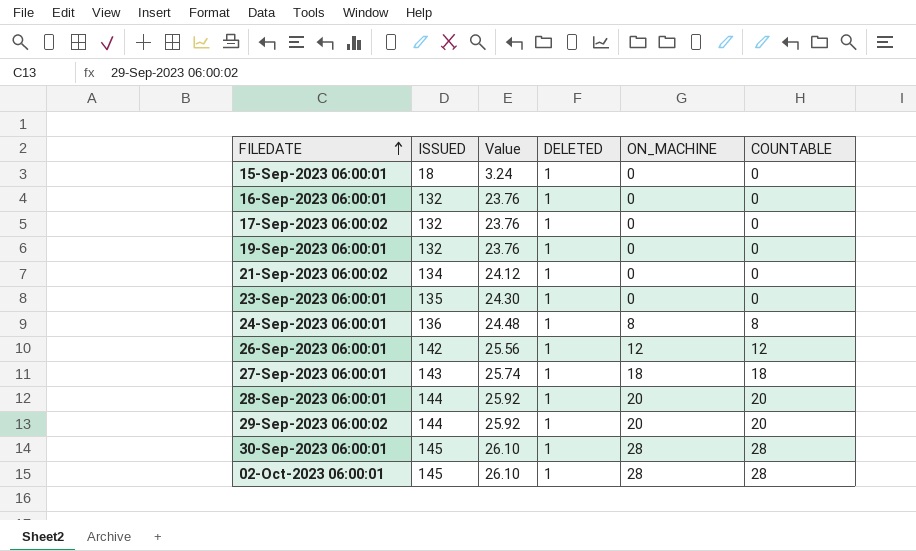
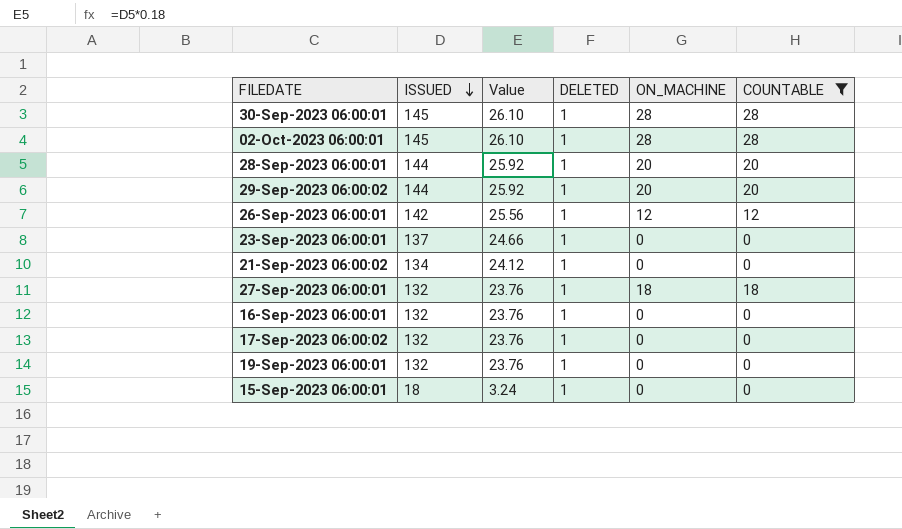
filter: none -> COUNTABLE != 8
row order: FILEDATE ascending -> ISSUED descending
23-Sep-2023 06:00:01 | ISSUED: 135 -> 137
23-Sep-2023 06:00:01 | Value: 24.30 -> 24.66
27-Sep-2023 06:00:01 | ISSUED: 143 -> 132
27-Sep-2023 06:00:01 | Value: 25.74 -> 23.76

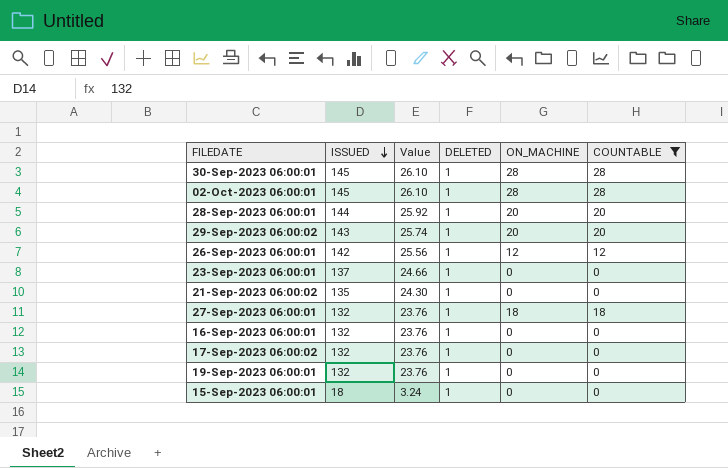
29-Sep-2023 06:00:02 | ISSUED: 144 -> 143
29-Sep-2023 06:00:02 | Value: 25.92 -> 25.74
21-Sep-2023 06:00:02 | ISSUED: 134 -> 135
21-Sep-2023 06:00:02 | Value: 24.12 -> 24.30

